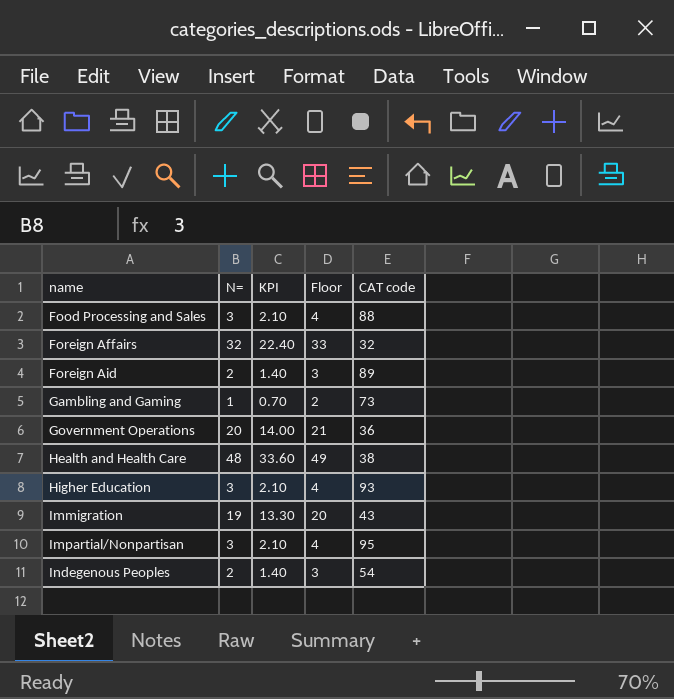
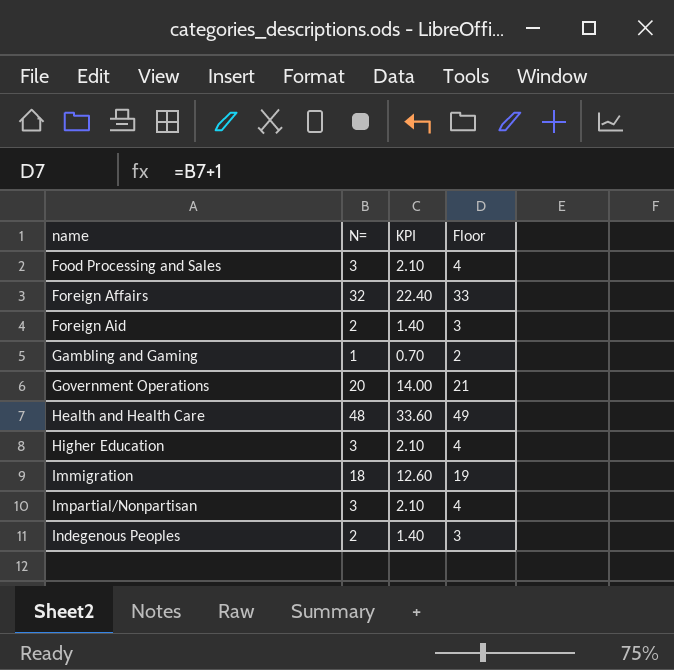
column CAT code | position: 5 -> none
Immigration | N=: 19 -> 18
Immigration | KPI: 13.30 -> 12.60
Immigration | Floor: 20 -> 19

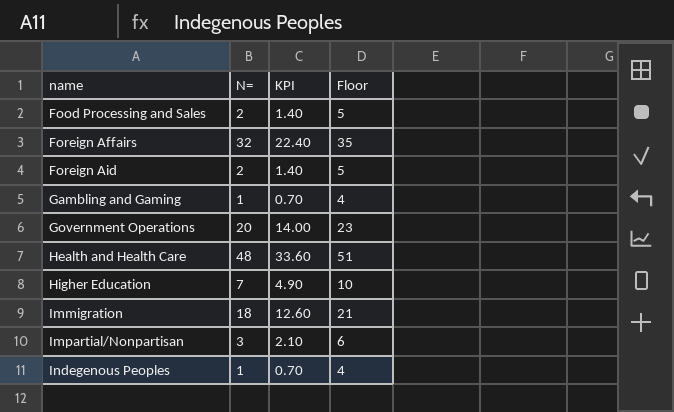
column Floor | formula: [N=] + 1 -> [N=] + 3
Food Processing and Sales | N=: 3 -> 2
Food Processing and Sales | KPI: 2.10 -> 1.40
Higher Education | N=: 3 -> 7
Higher Education | KPI: 2.10 -> 4.90
Indegenous Peoples | N=: 2 -> 1
Indegenous Peoples | KPI: 1.40 -> 0.70

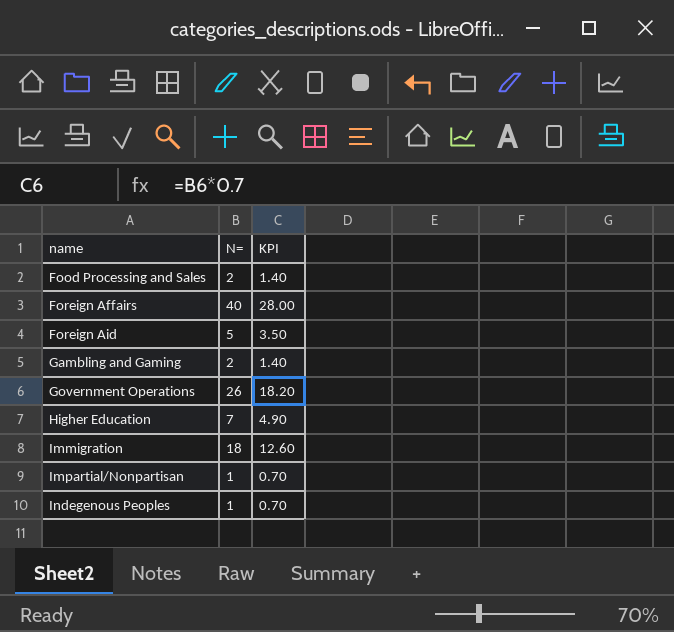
column Floor | formula: [N=] + 3 -> none
row Health and Health Care: 48 | 33.60 | 51 -> none
Foreign Affairs | N=: 32 -> 40
Foreign Affairs | KPI: 22.40 -> 28.00
Foreign Aid | N=: 2 -> 5
Foreign Aid | KPI: 1.40 -> 3.50
Gambling and Gaming | N=: 1 -> 2
Gambling and Gaming | KPI: 0.70 -> 1.40
Government Operations | N=: 20 -> 26
Government Operations | KPI: 14.00 -> 18.20
Impartial/Nonpartisan | N=: 3 -> 1
Impartial/Nonpartisan | KPI: 2.10 -> 0.70

